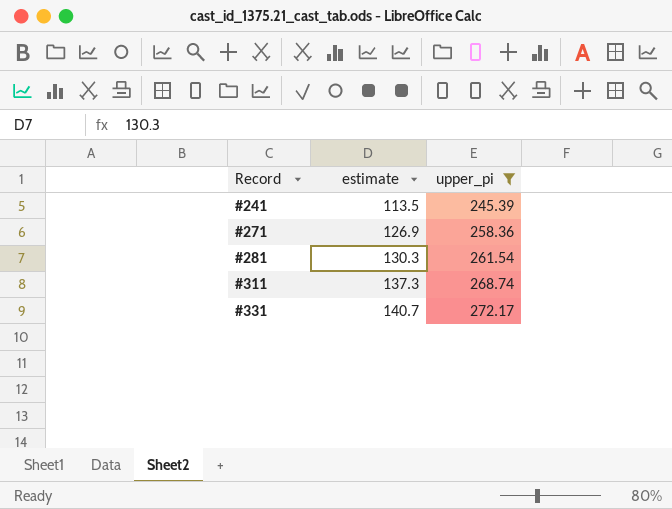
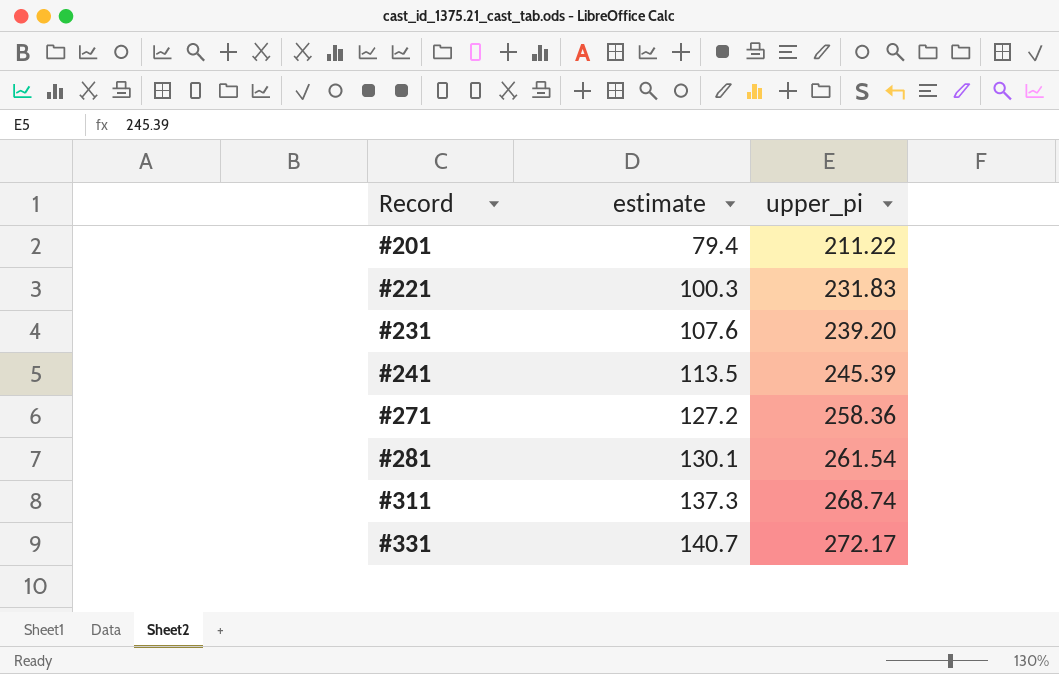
filter: upper_pi >= 245.39 -> none
#271 | estimate: 126.9 -> 127.2
#281 | estimate: 130.3 -> 130.1

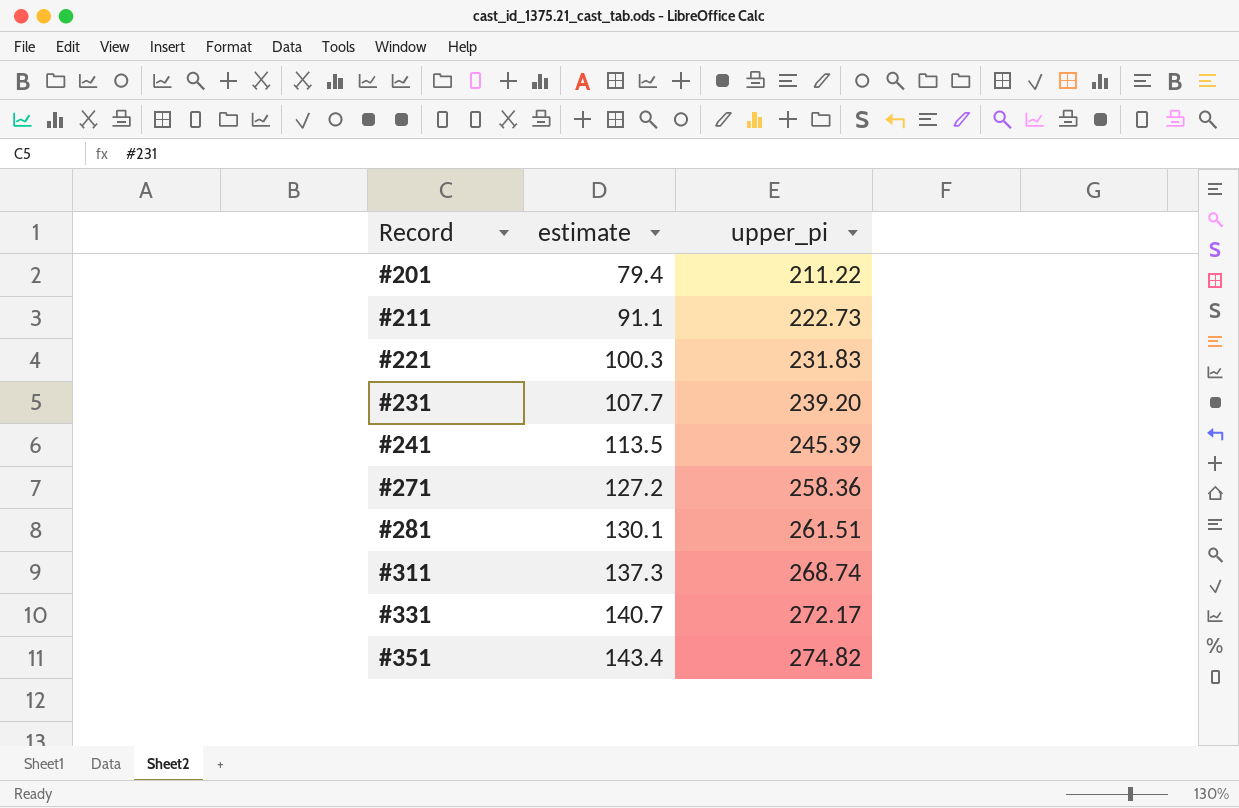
row #211: none -> 91.1 | 222.73
#231 | estimate: 107.6 -> 107.7
#281 | upper_pi: 261.54 -> 261.51
row #351: none -> 143.4 | 274.82

